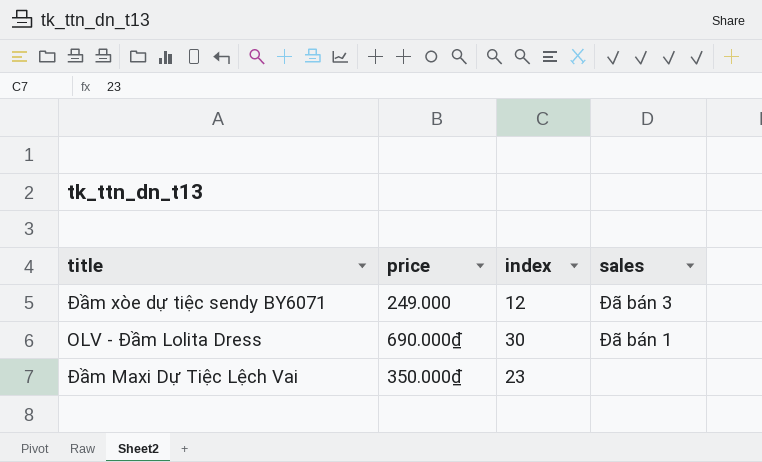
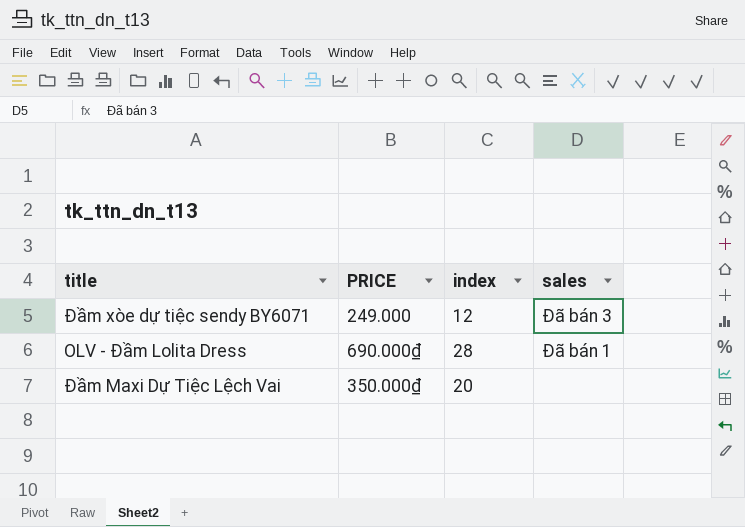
column name: price -> PRICE
OLV - Đầm Lolita Dress | index: 30 -> 28
Đầm Maxi Dự Tiệc Lệch Vai | index: 23 -> 20

